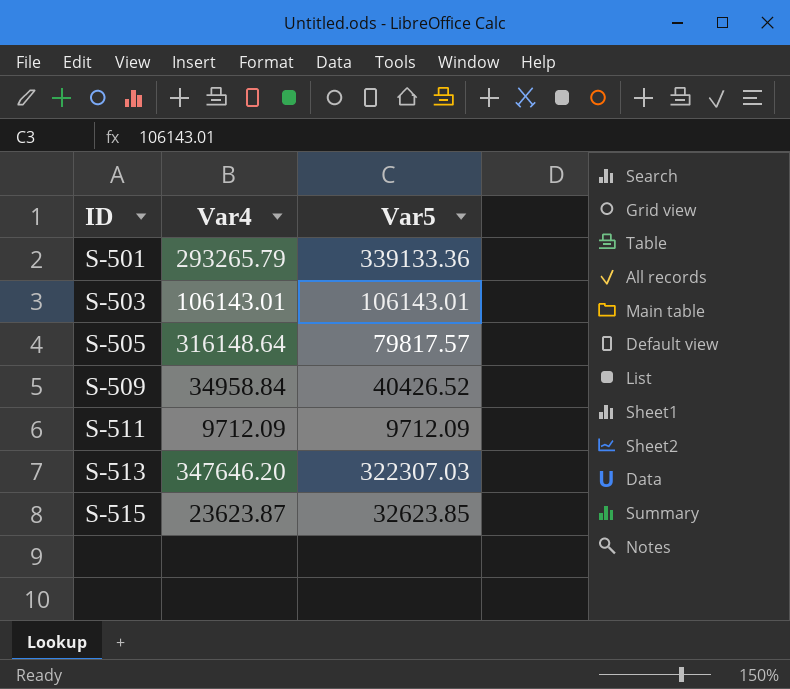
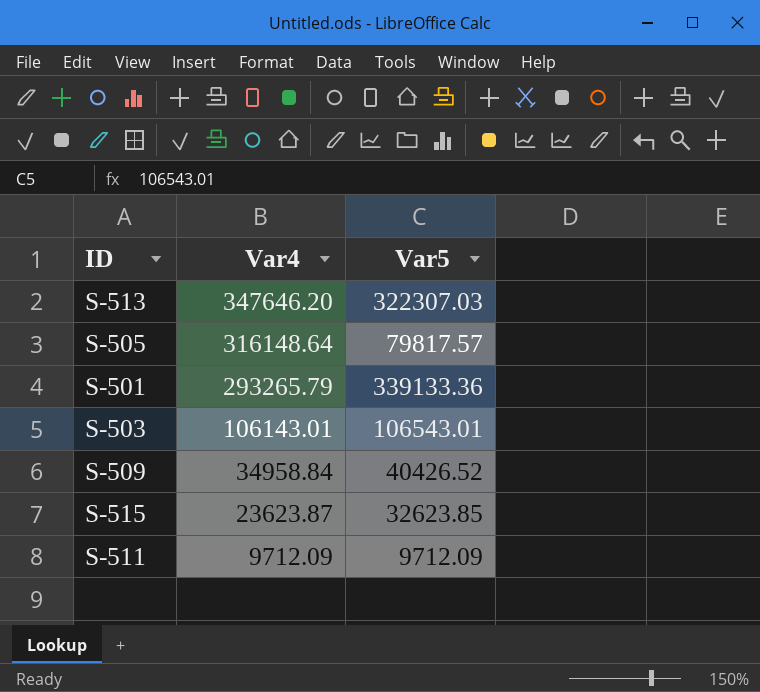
row order: ID ascending -> Var4 descending
S-503 | Var5: 106143.01 -> 106543.01

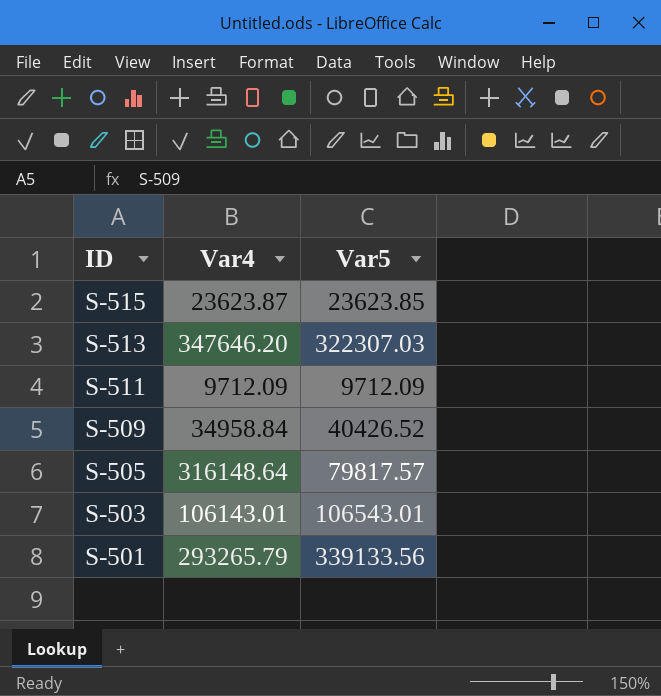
row order: Var4 descending -> ID descending
S-515 | Var5: 32623.85 -> 23623.85
S-501 | Var5: 339133.36 -> 339133.56

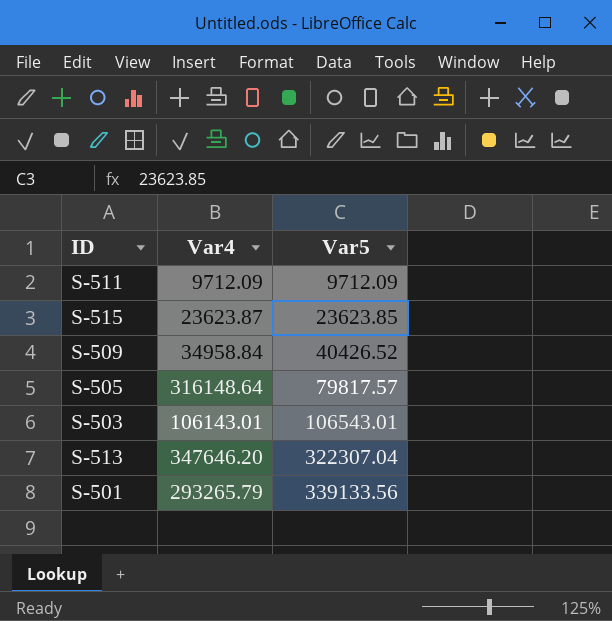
row order: ID descending -> Var5 ascending
S-513 | Var5: 322307.03 -> 322307.04

